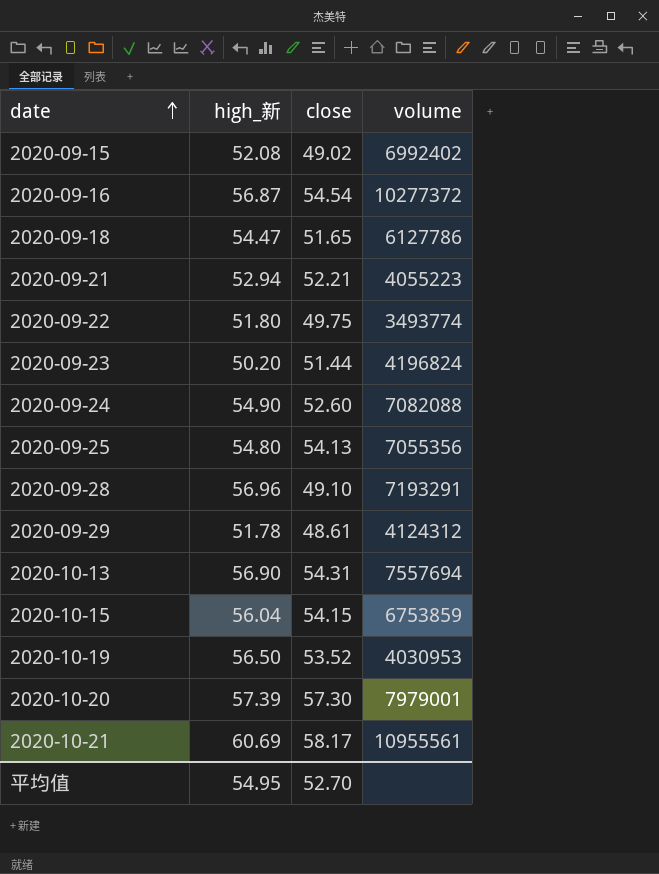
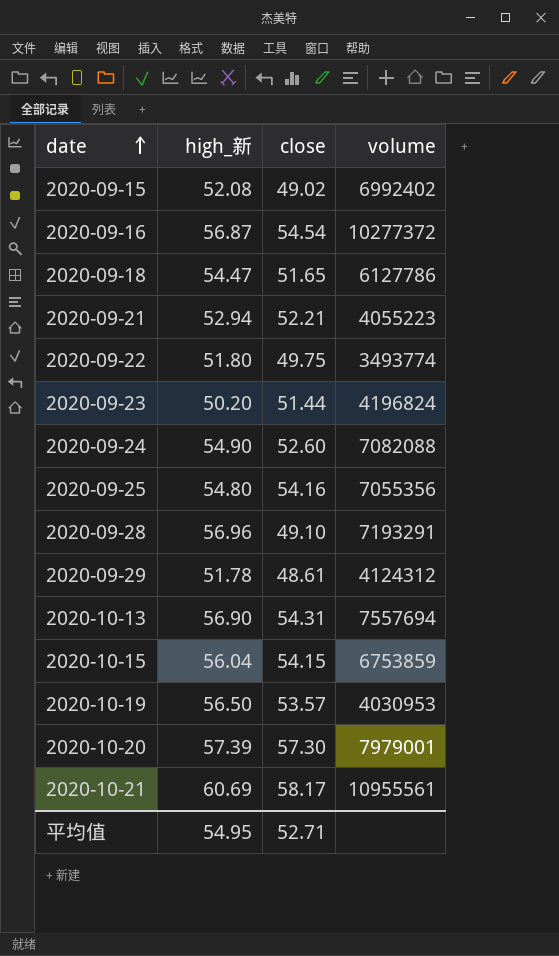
2020-09-25 | close: 54.13 -> 54.16
2020-10-19 | close: 53.52 -> 53.57
平均值 | close: 52.70 -> 52.71

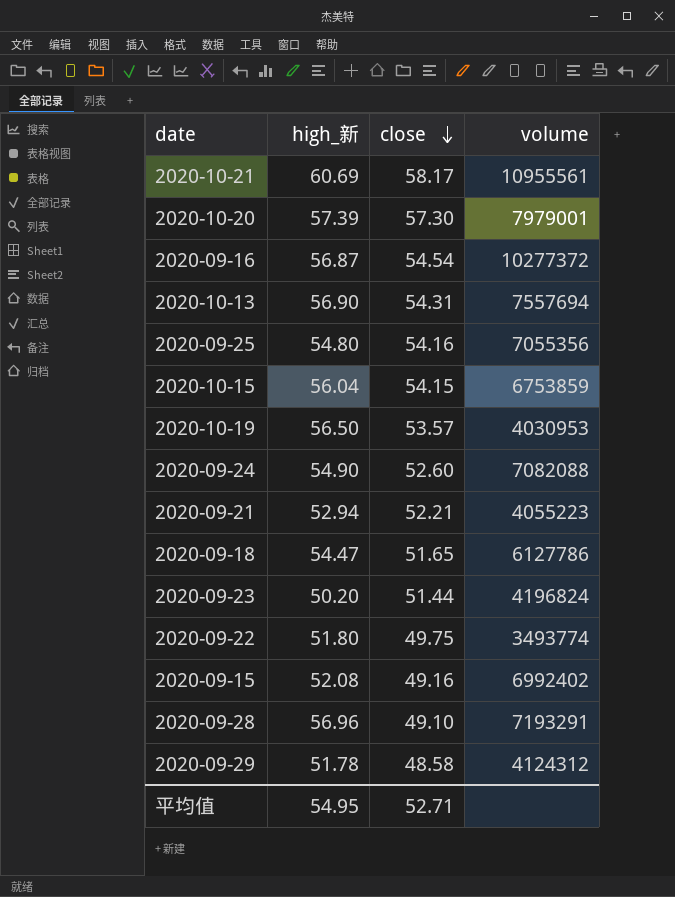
row order: date ascending -> close descending
2020-09-15 | close: 49.02 -> 49.16
2020-09-29 | close: 48.61 -> 48.58

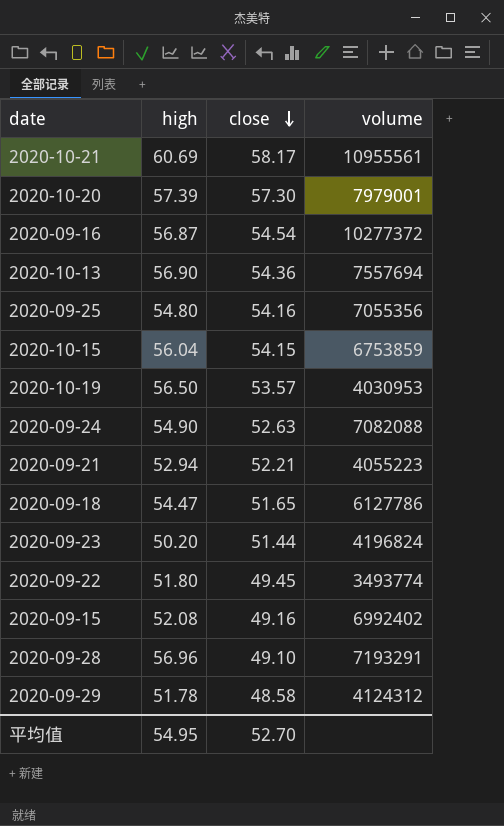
column name: high_新 -> high
2020-10-13 | close: 54.31 -> 54.36
2020-09-24 | close: 52.60 -> 52.63
2020-09-22 | close: 49.75 -> 49.45
平均值 | close: 52.71 -> 52.70

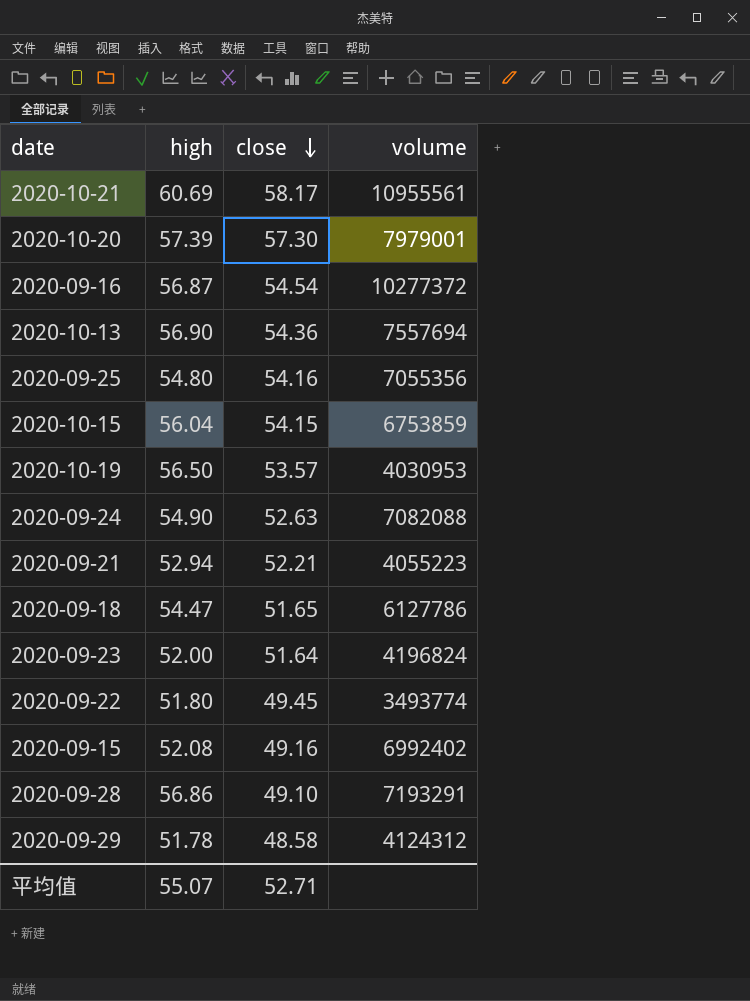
2020-09-23 | high: 50.20 -> 52.00
2020-09-23 | close: 51.44 -> 51.64
2020-09-28 | high: 56.96 -> 56.86
平均值 | high: 54.95 -> 55.07
平均值 | close: 52.70 -> 52.71

